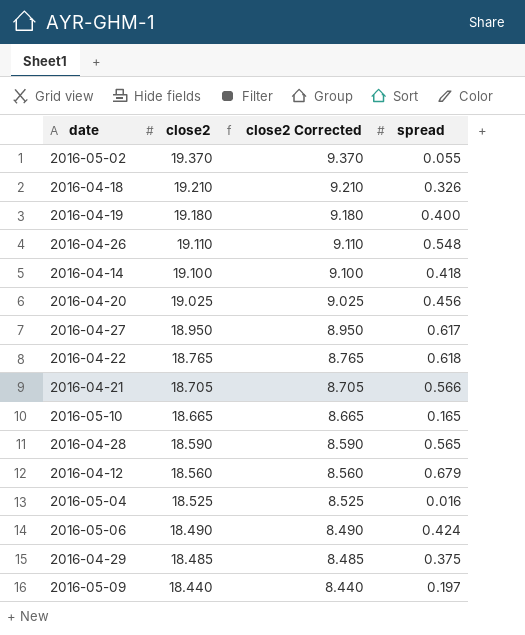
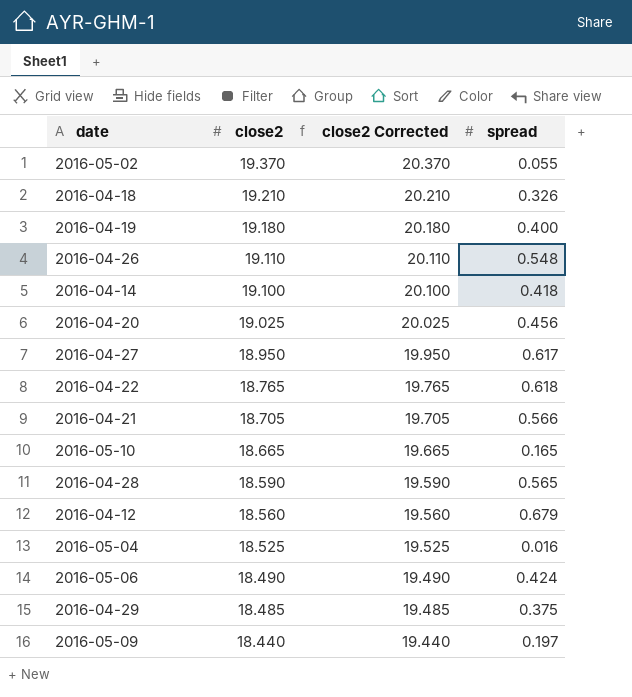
column close2 Corrected | formula: [close2] - 10 -> [close2] + 1

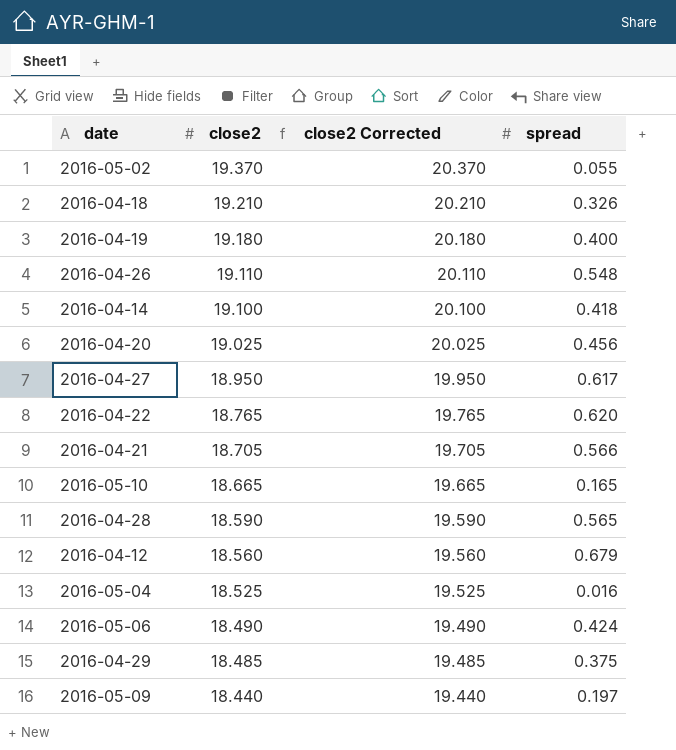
2016-04-22 | spread: 0.618 -> 0.620

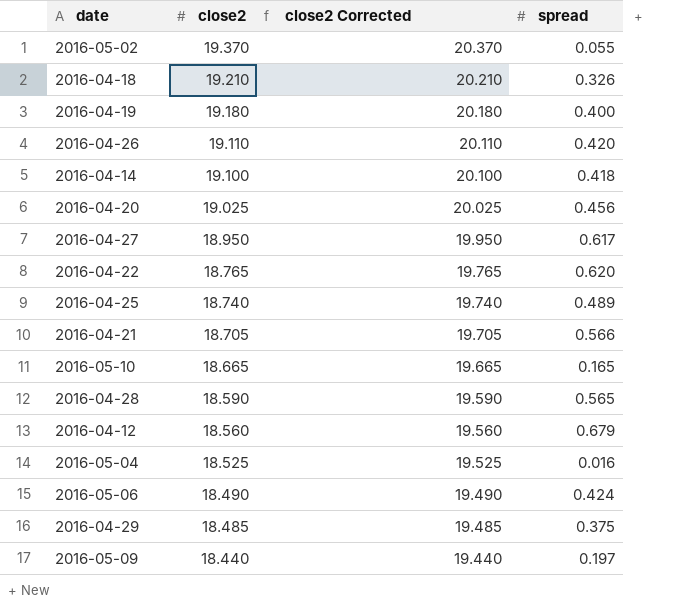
2016-04-26 | spread: 0.548 -> 0.420
row 2016-04-25: none -> 18.740 | 19.740 | 0.489

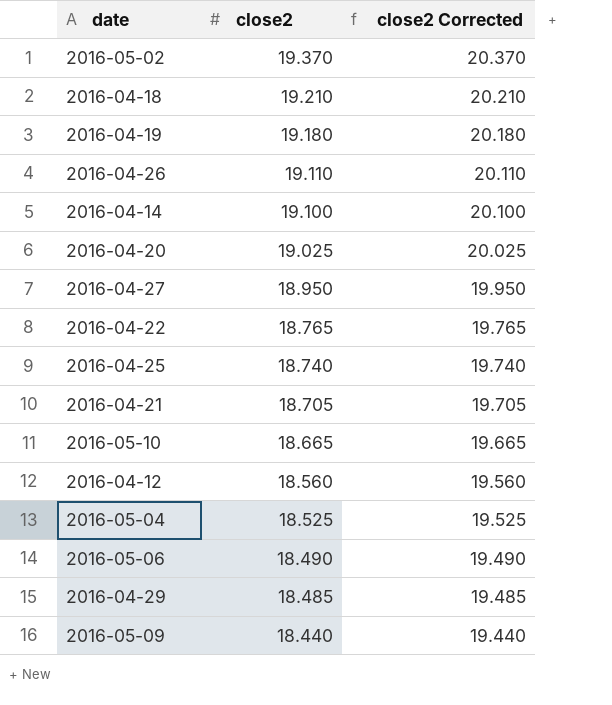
column spread | position: 4 -> none
row 2016-04-28: 18.590 | 19.590 | 0.565 -> none

